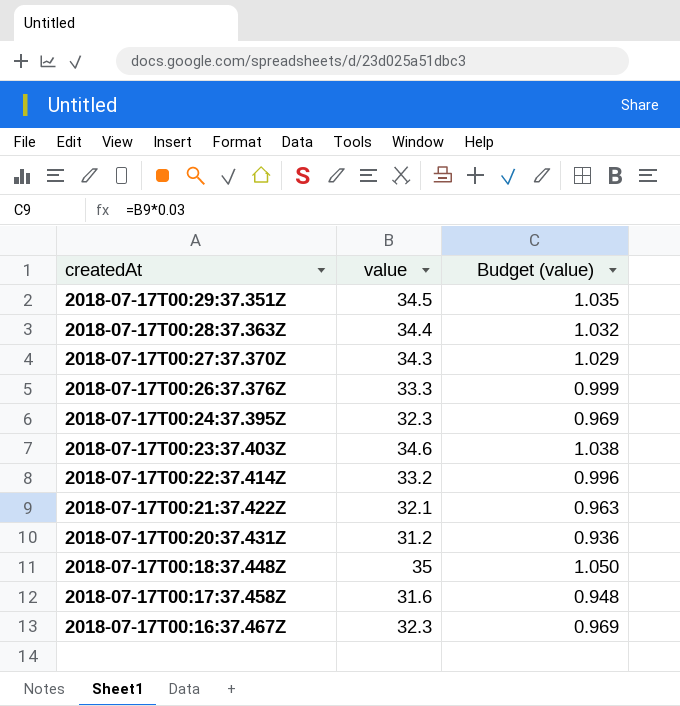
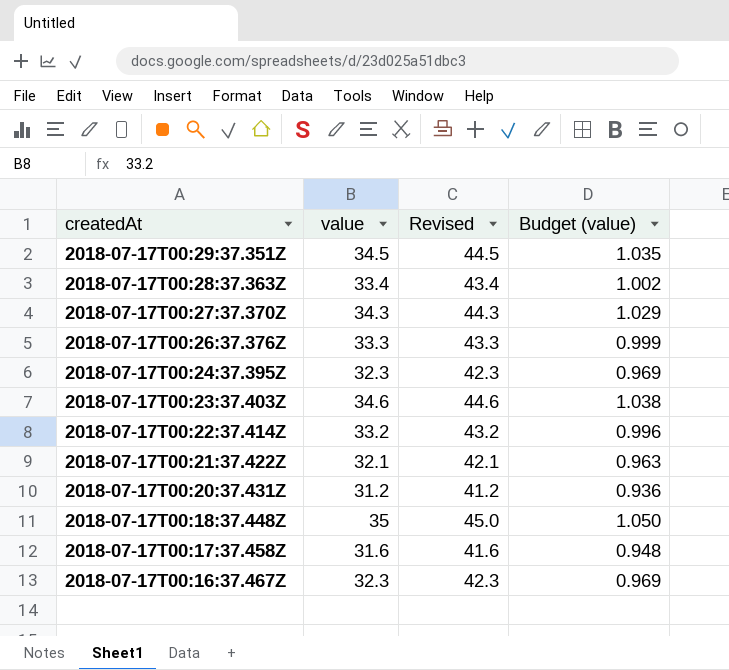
column Revised | formula: none -> [value] + 10
2018-07-17T00:28:37.363Z | value: 34.4 -> 33.4
2018-07-17T00:28:37.363Z | Budget (value): 1.032 -> 1.002

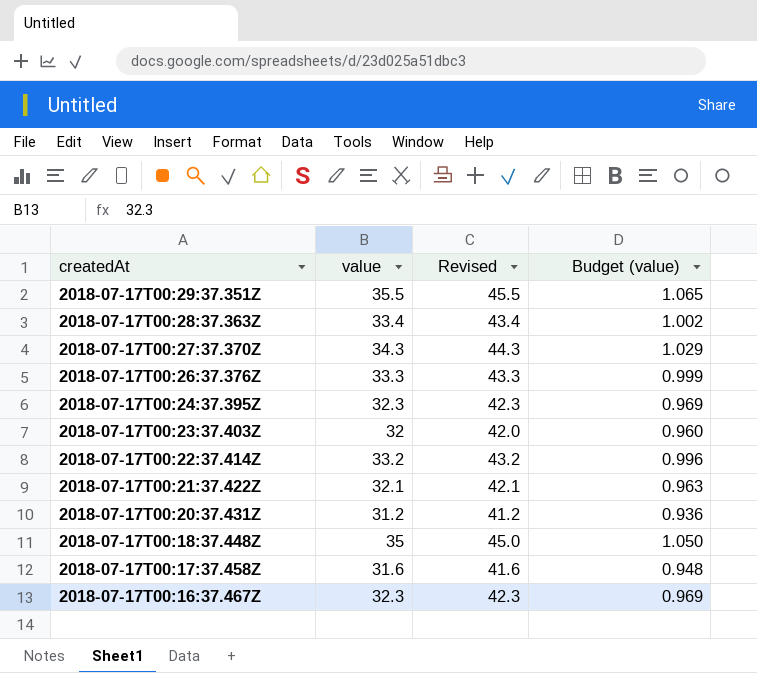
2018-07-17T00:29:37.351Z | value: 34.5 -> 35.5
2018-07-17T00:29:37.351Z | Revised: 44.5 -> 45.5
2018-07-17T00:29:37.351Z | Budget (value): 1.035 -> 1.065
2018-07-17T00:23:37.403Z | value: 34.6 -> 32
2018-07-17T00:23:37.403Z | Revised: 44.6 -> 42.0
2018-07-17T00:23:37.403Z | Budget (value): 1.038 -> 0.960

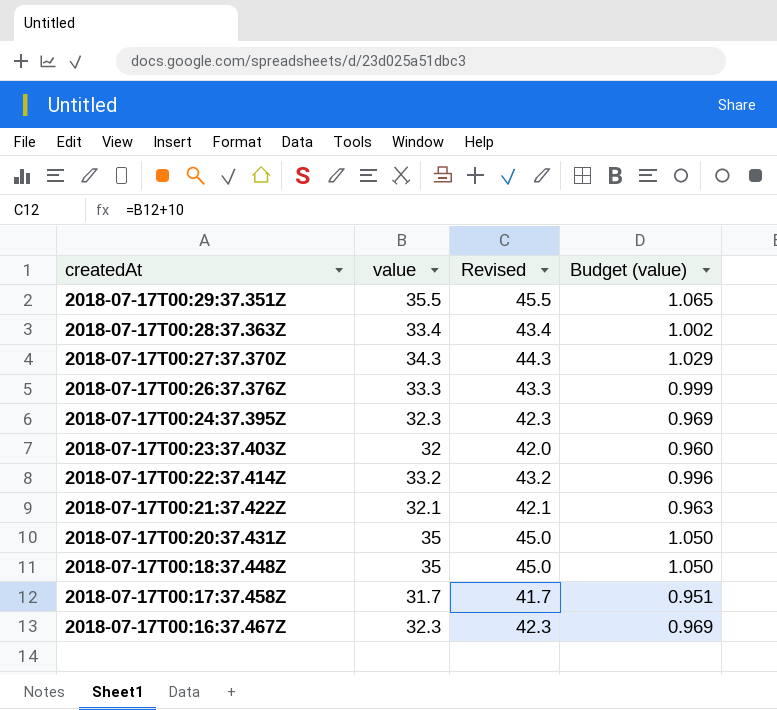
2018-07-17T00:20:37.431Z | value: 31.2 -> 35
2018-07-17T00:20:37.431Z | Revised: 41.2 -> 45.0
2018-07-17T00:20:37.431Z | Budget (value): 0.936 -> 1.050
2018-07-17T00:17:37.458Z | value: 31.6 -> 31.7
2018-07-17T00:17:37.458Z | Revised: 41.6 -> 41.7
2018-07-17T00:17:37.458Z | Budget (value): 0.948 -> 0.951

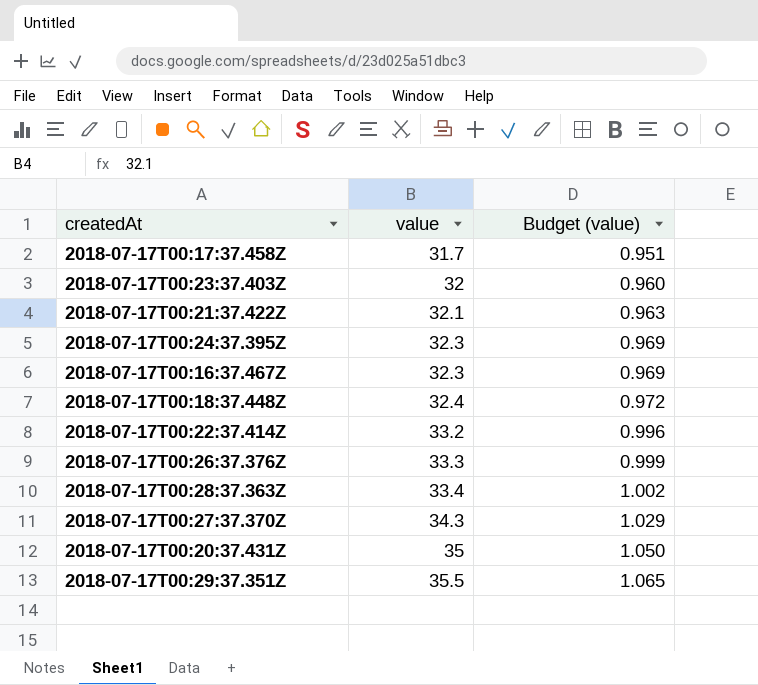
row order: createdAt descending -> value ascending
column Revised | formula: [value] + 10 -> none
2018-07-17T00:18:37.448Z | value: 35 -> 32.4
2018-07-17T00:18:37.448Z | Budget (value): 1.050 -> 0.972

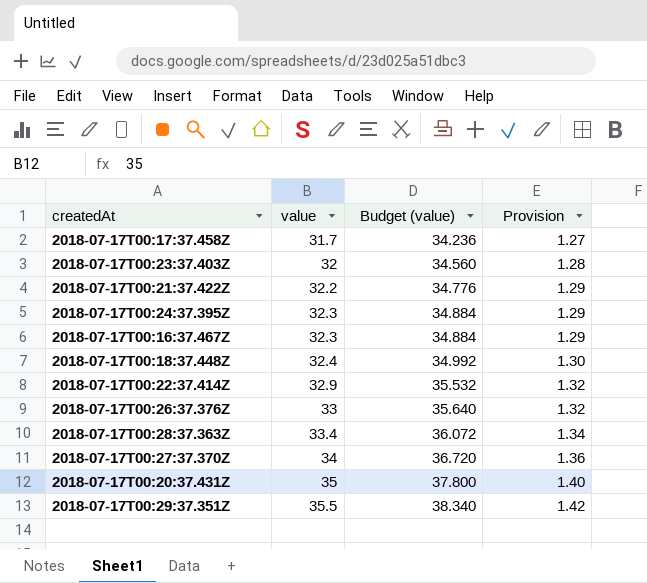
column Budget (value) | formula: [value] * 0.03 -> [value] * 1.08
column Provision | formula: none -> [value] * 0.04
2018-07-17T00:21:37.422Z | value: 32.1 -> 32.2
2018-07-17T00:22:37.414Z | value: 33.2 -> 32.9
2018-07-17T00:26:37.376Z | value: 33.3 -> 33
2018-07-17T00:27:37.370Z | value: 34.3 -> 34

